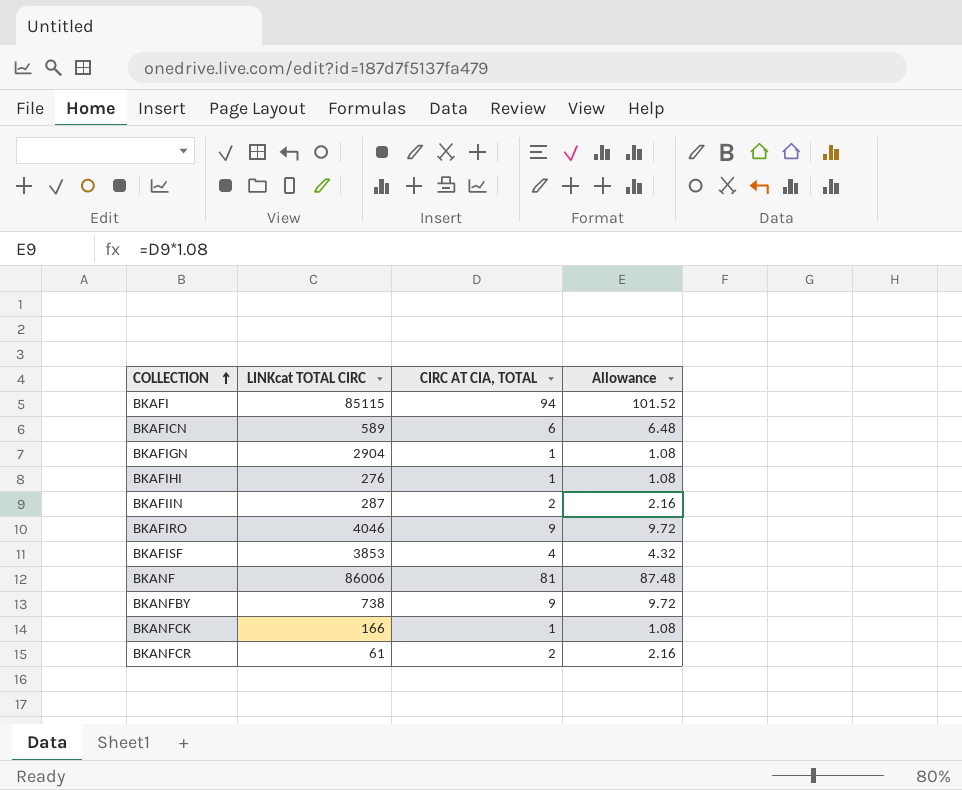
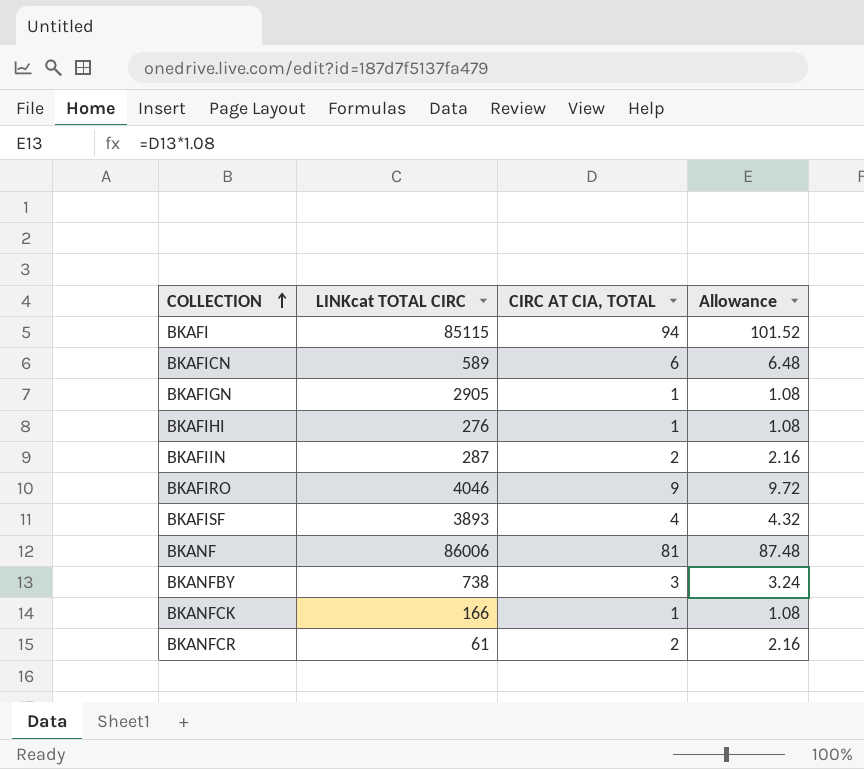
BKAFIGN | LINKcat TOTAL CIRC: 2904 -> 2905
BKAFISF | LINKcat TOTAL CIRC: 3853 -> 3893
BKANFBY | CIRC AT CIA, TOTAL: 9 -> 3
BKANFBY | Allowance: 9.72 -> 3.24

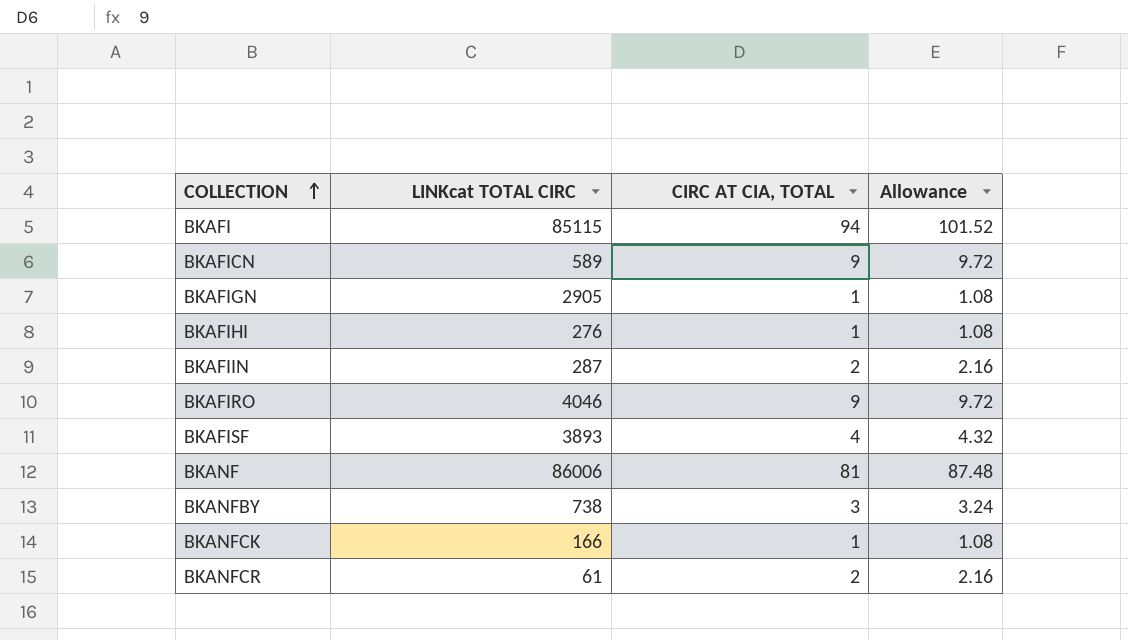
BKAFICN | CIRC AT CIA, TOTAL: 6 -> 9
BKAFICN | Allowance: 6.48 -> 9.72

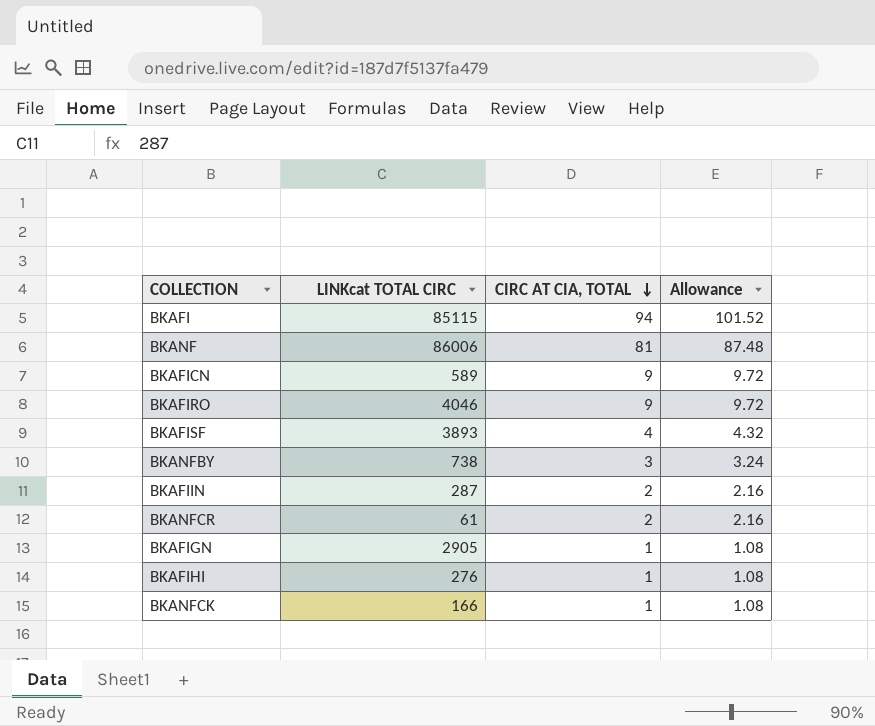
row order: COLLECTION ascending -> CIRC AT CIA, TOTAL descending

